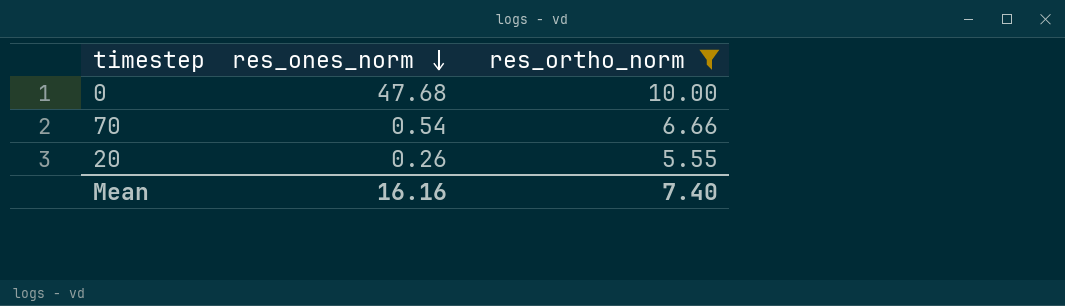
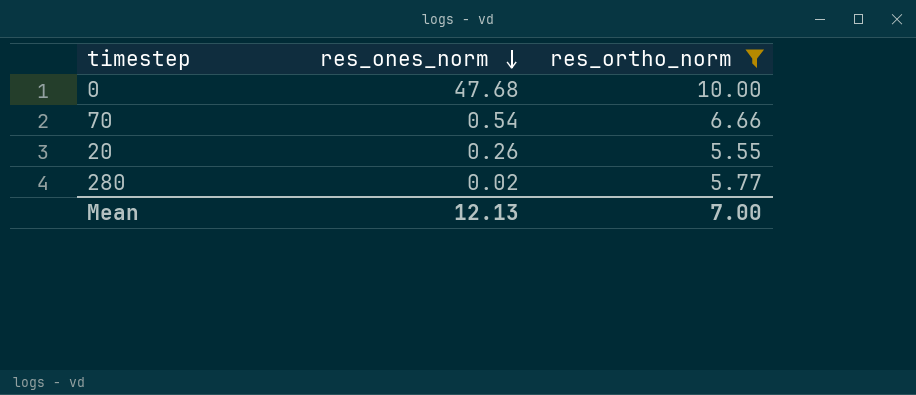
row 280: none -> 0.02 | 5.77
Mean | res_ones_norm: 16.16 -> 12.13
Mean | res_ortho_norm: 7.40 -> 7.00

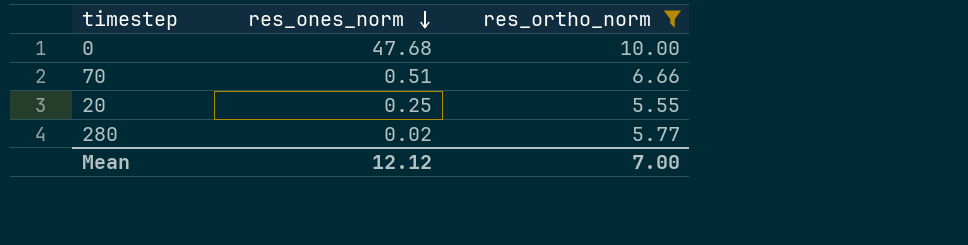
70 | res_ones_norm: 0.54 -> 0.51
20 | res_ones_norm: 0.26 -> 0.25
Mean | res_ones_norm: 12.13 -> 12.12

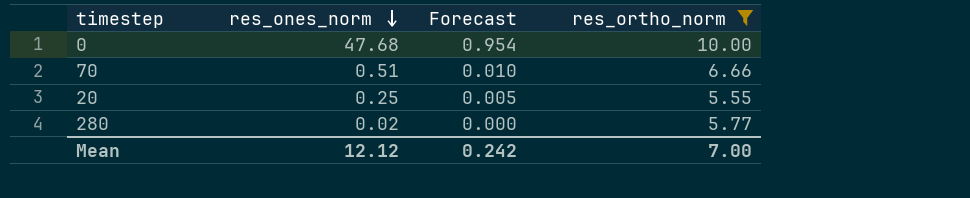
column Forecast | formula: none -> [res_ones_norm] * 0.02

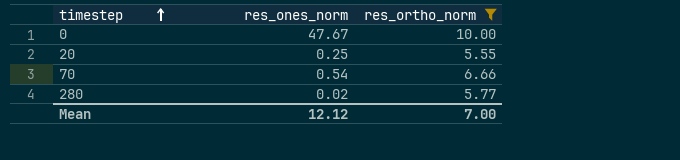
row order: res_ones_norm descending -> timestep ascending
column Forecast | formula: [res_ones_norm] * 0.02 -> none
0 | res_ones_norm: 47.68 -> 47.67
70 | res_ones_norm: 0.51 -> 0.54

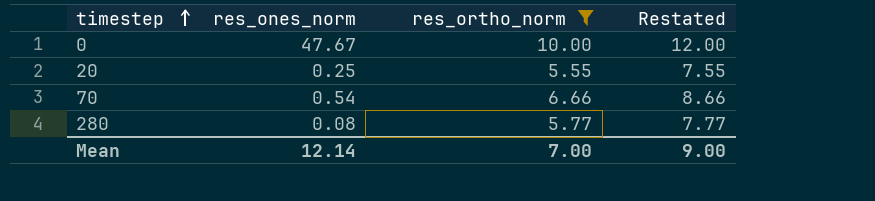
column Restated | formula: none -> [res_ortho_norm] + 2
280 | res_ones_norm: 0.02 -> 0.08
Mean | res_ones_norm: 12.12 -> 12.14

